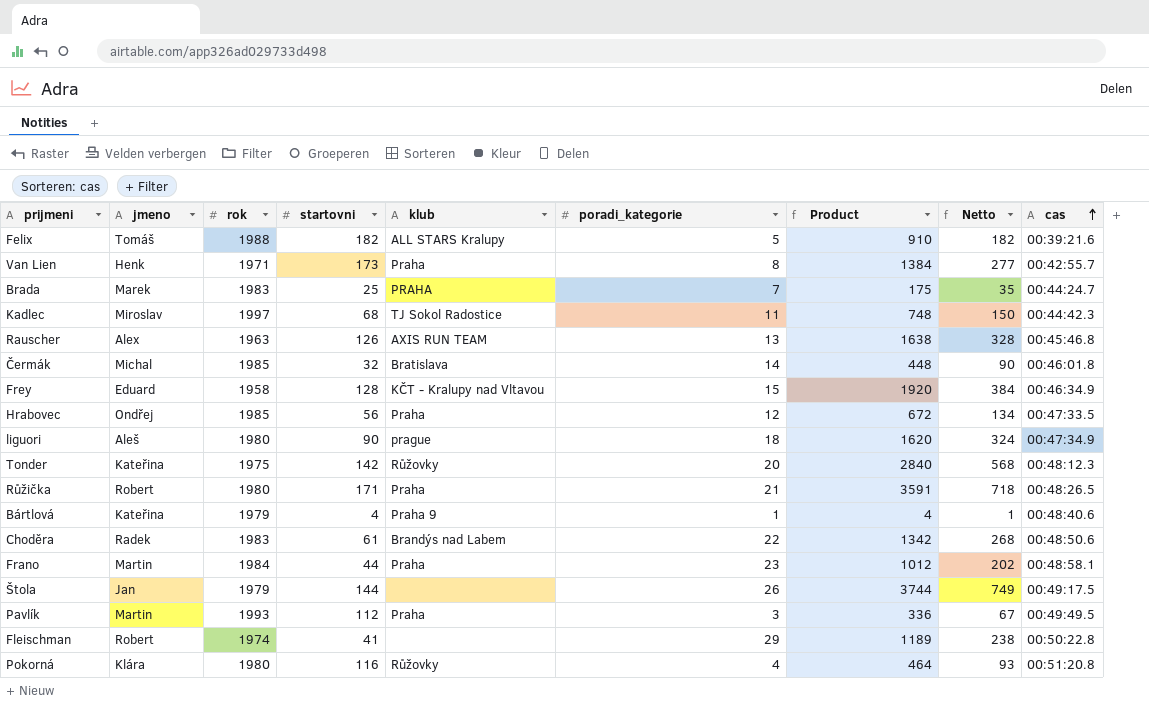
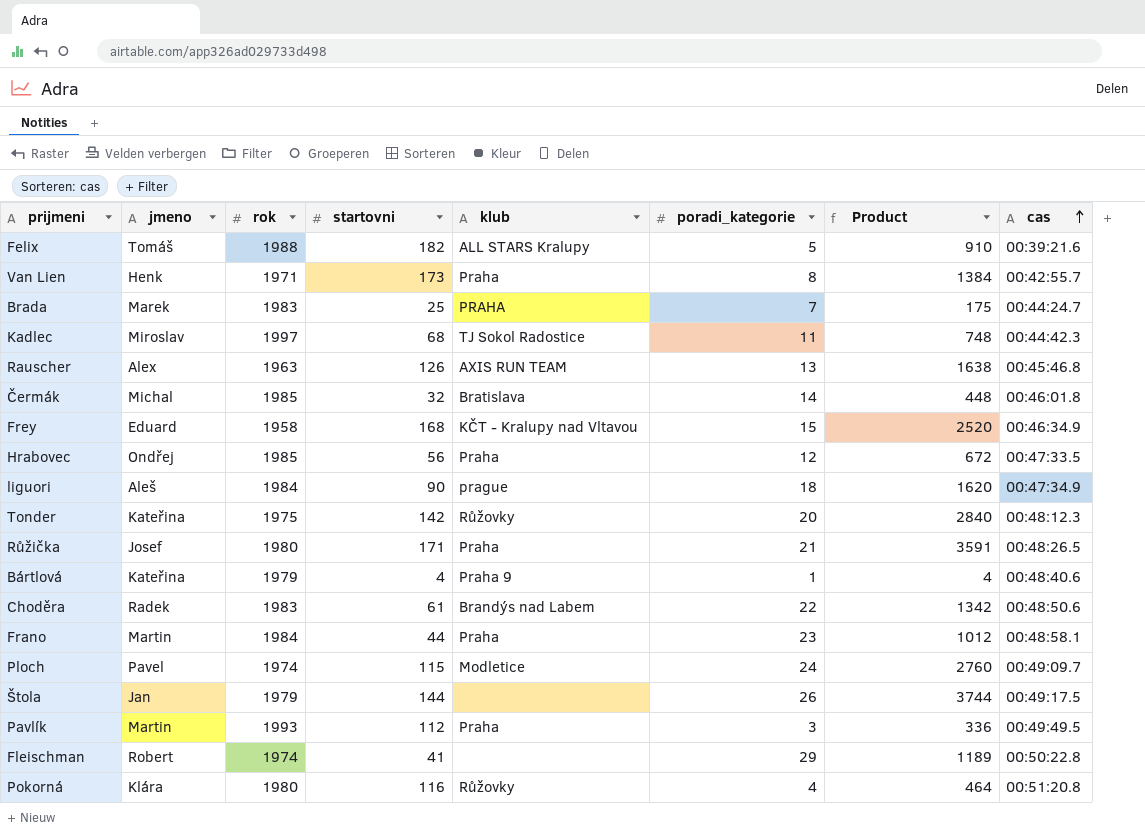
column Netto | formula: [Product] * 0,2 -> none
Frey | startovni: 128 -> 168
Frey | Product: 1920 -> 2520
liguori | rok: 1980 -> 1984
Růžička | jmeno: Robert -> Josef
row Ploch: none -> Pavel | 1974 | 115 | Modletice | 24 | 2760 | 00:49:09.7

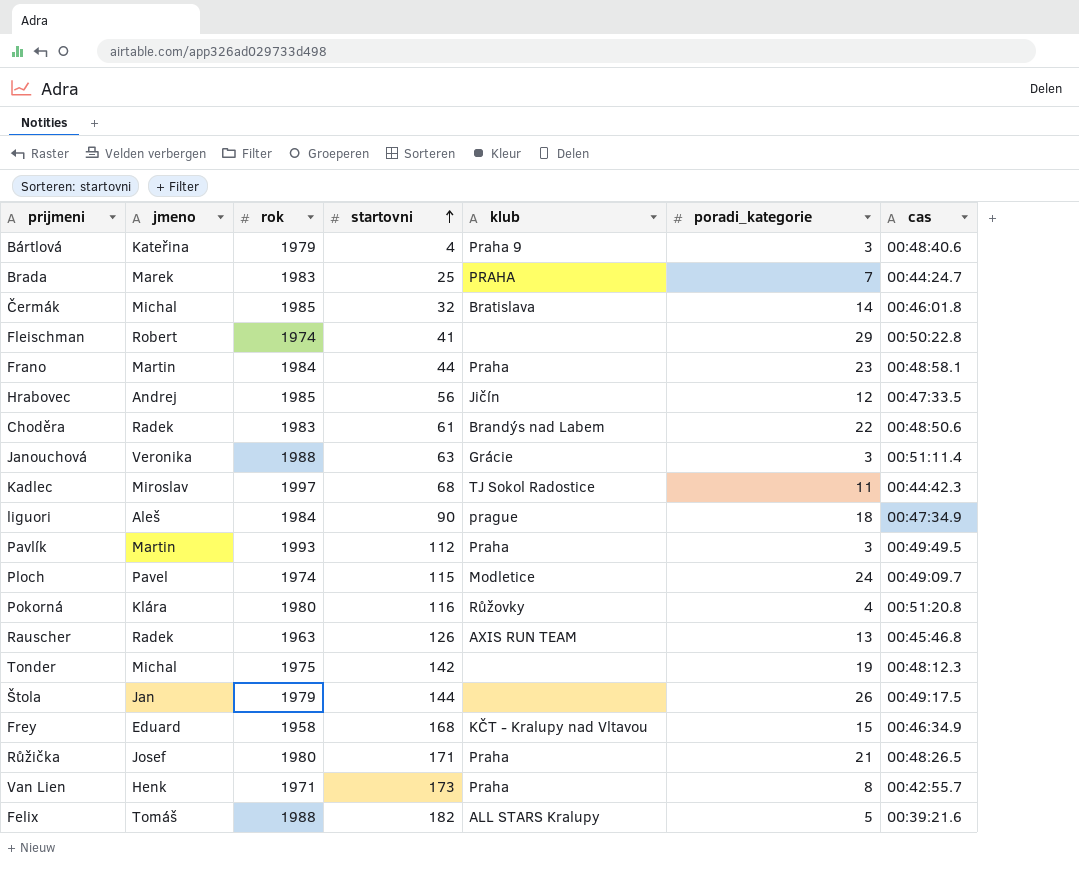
row order: cas ascending -> startovni ascending
column Product | formula: [startovni] * [poradi_kategorie] -> none
Bártlová | poradi_kategorie: 1 -> 3
Hrabovec | jmeno: Ondřej -> Andrej
Hrabovec | klub: Praha -> Jičín
row Janouchová: none -> Veronika | 1988 | 63 | Grácie | 3 | 00:51:11.4
Rauscher | jmeno: Alex -> Radek
Tonder | jmeno: Kateřina -> Michal
Tonder | klub: Růžovky -> none
Tonder | poradi_kategorie: 20 -> 19

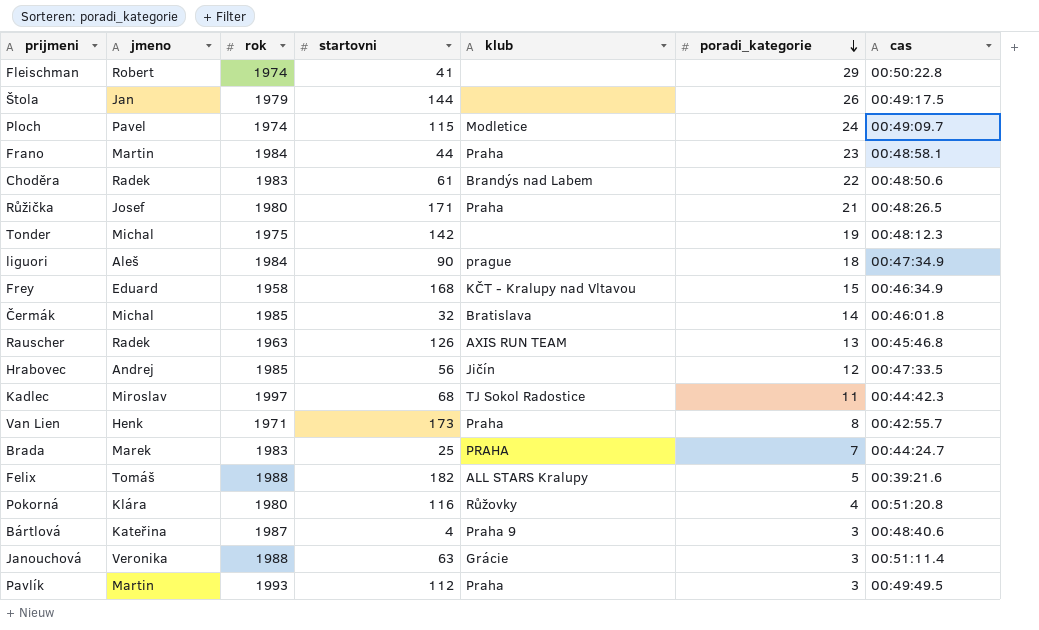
row order: startovni ascending -> poradi_kategorie descending
Bártlová | rok: 1979 -> 1987

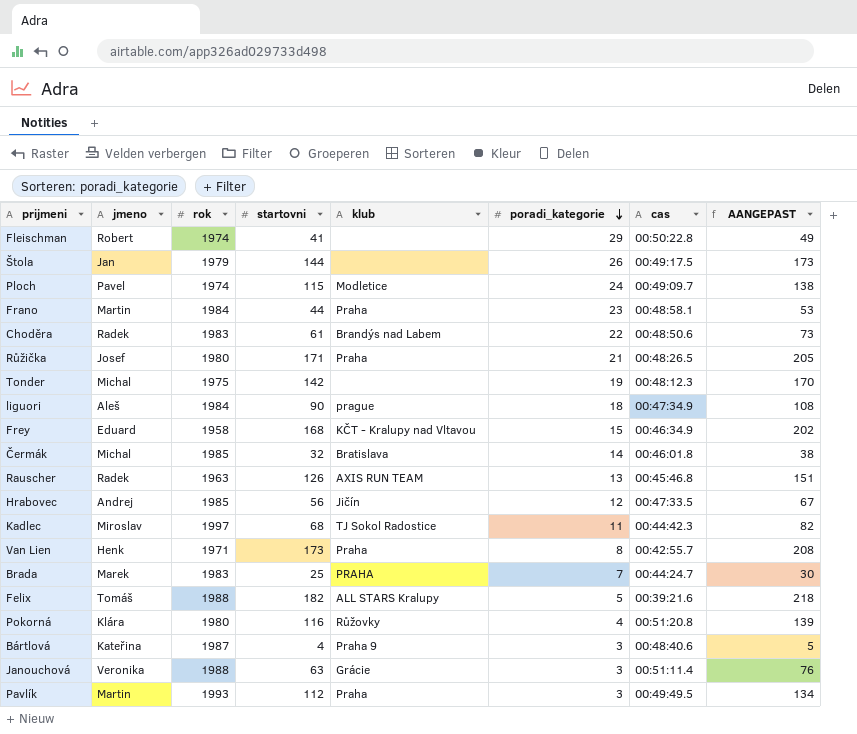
column AANGEPAST | formula: none -> [startovni] * 1,2

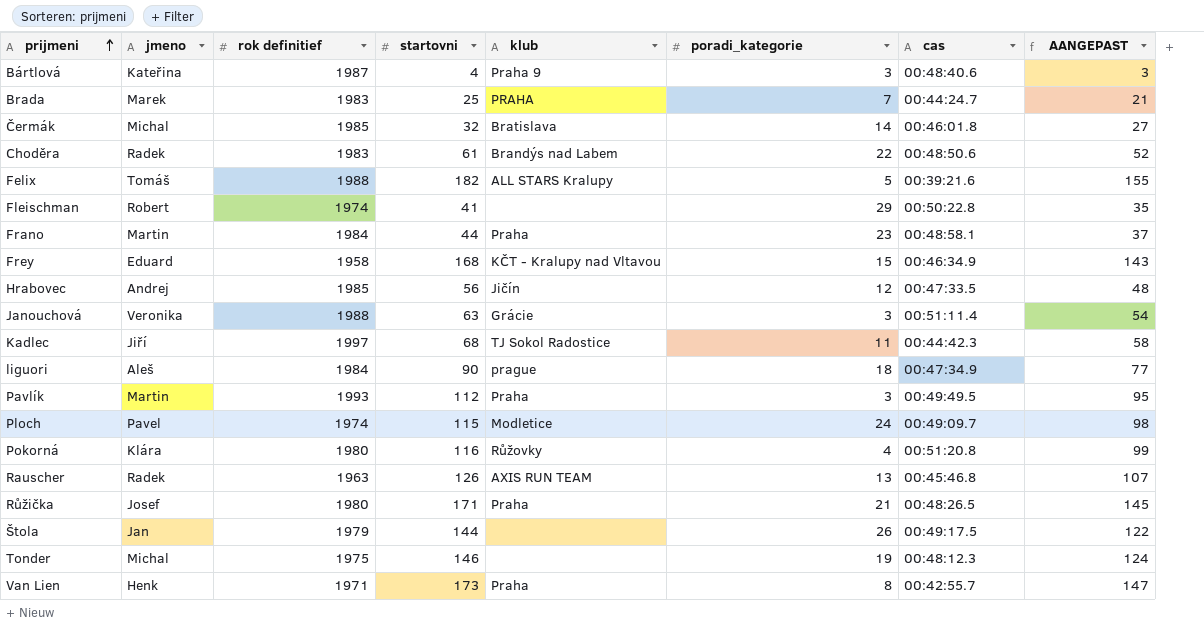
row order: poradi_kategorie descending -> prijmeni ascending
column name: rok -> rok definitief
column AANGEPAST | formula: [startovni] * 1,2 -> [startovni] * 0,85
Kadlec | jmeno: Miroslav -> Jiří
Tonder | startovni: 142 -> 146

